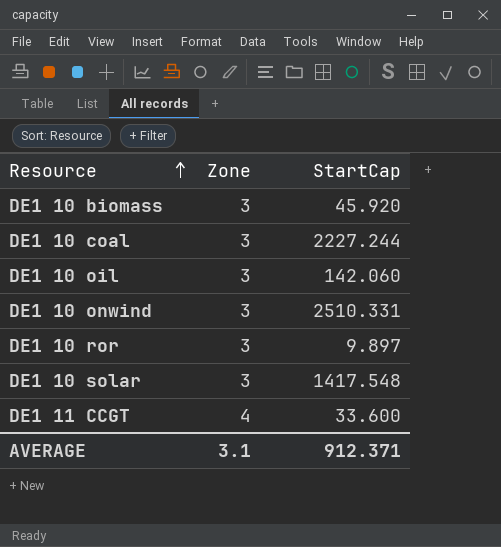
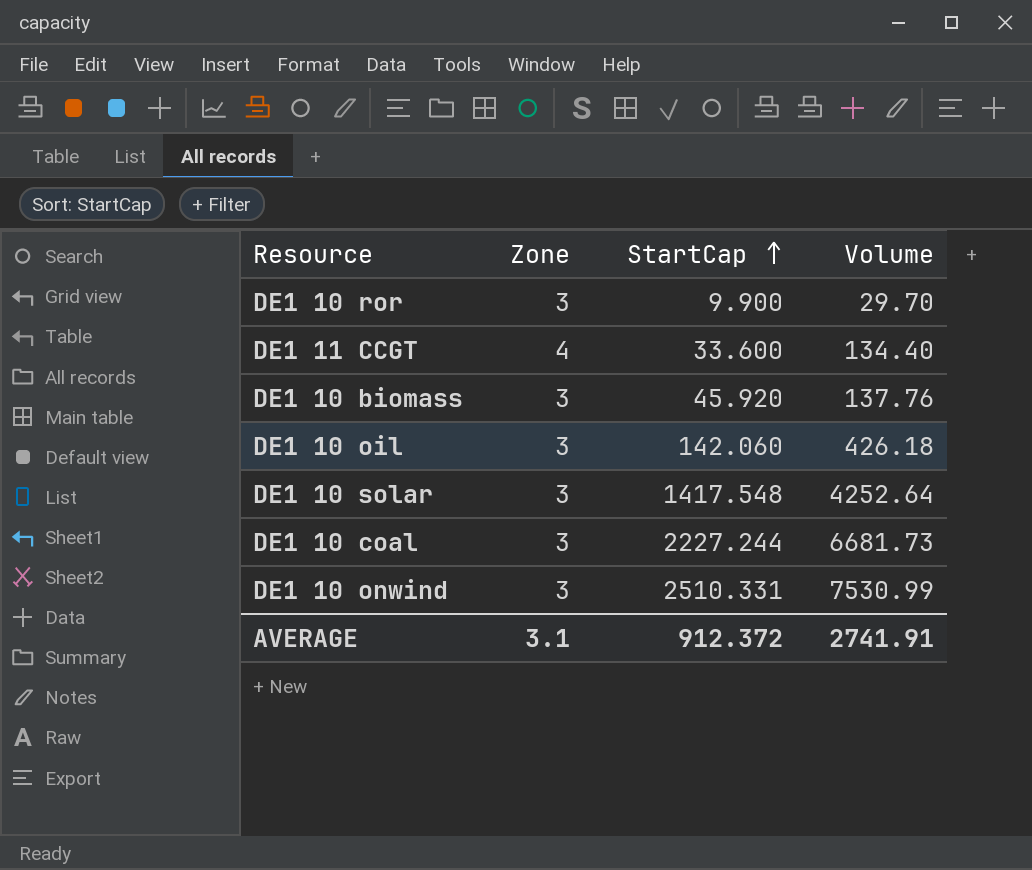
row order: Resource ascending -> StartCap ascending
column Volume | formula: none -> [Zone] * [StartCap]
DE1 10 ror | StartCap: 9.897 -> 9.900
AVERAGE | StartCap: 912.371 -> 912.372

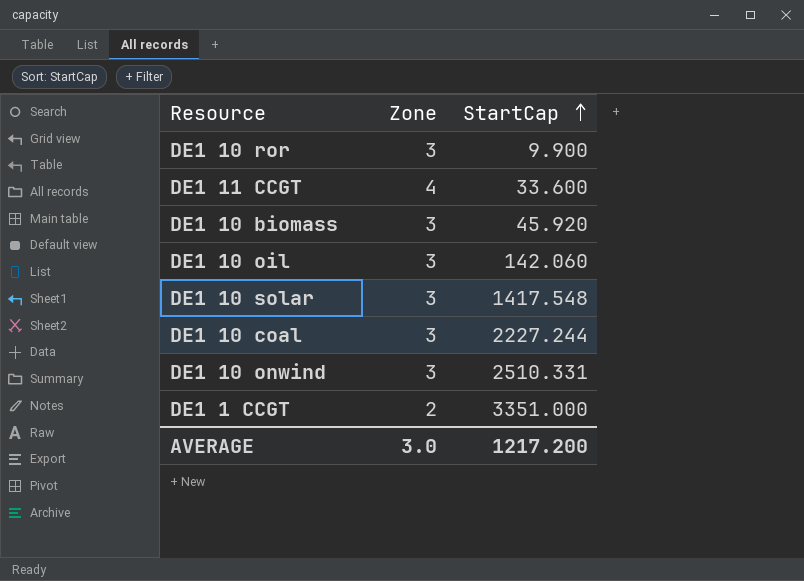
column Volume | formula: [Zone] * [StartCap] -> none
row DE1 1 CCGT: none -> 2 | 3351.000
AVERAGE | Zone: 3.1 -> 3.0
AVERAGE | StartCap: 912.372 -> 1217.200

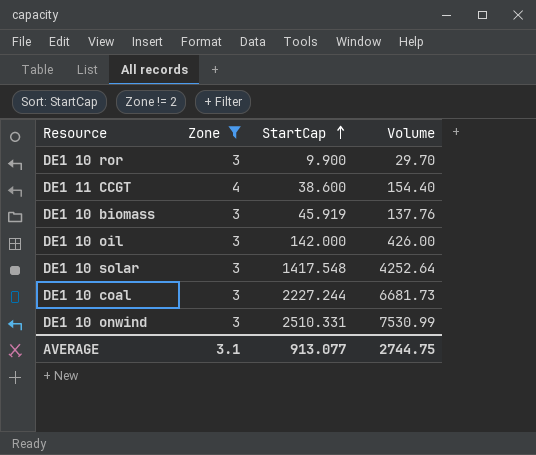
filter: none -> Zone != 2
column Volume | formula: none -> [Zone] * [StartCap]
DE1 11 CCGT | StartCap: 33.600 -> 38.600
DE1 10 biomass | StartCap: 45.920 -> 45.919
DE1 10 oil | StartCap: 142.060 -> 142.000
AVERAGE | Zone: 3.0 -> 3.1
AVERAGE | StartCap: 1217.200 -> 913.077

